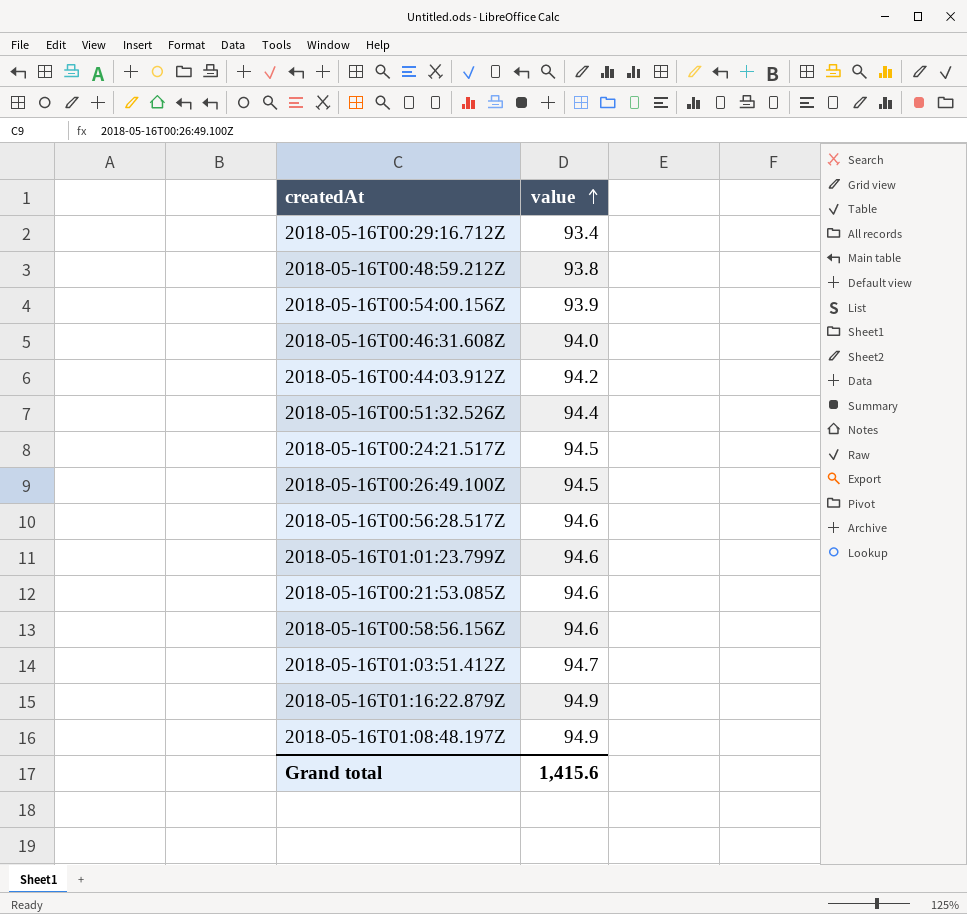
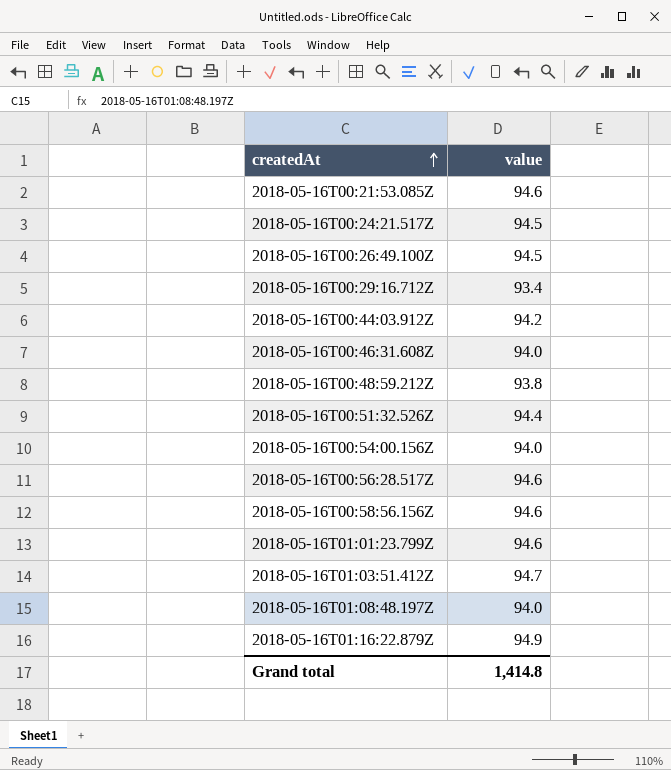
row order: value ascending -> createdAt ascending
2018-05-16T00:54:00.156Z | value: 93.9 -> 94.0
2018-05-16T01:08:48.197Z | value: 94.9 -> 94.0
Grand total | value: 1,415.6 -> 1,414.8

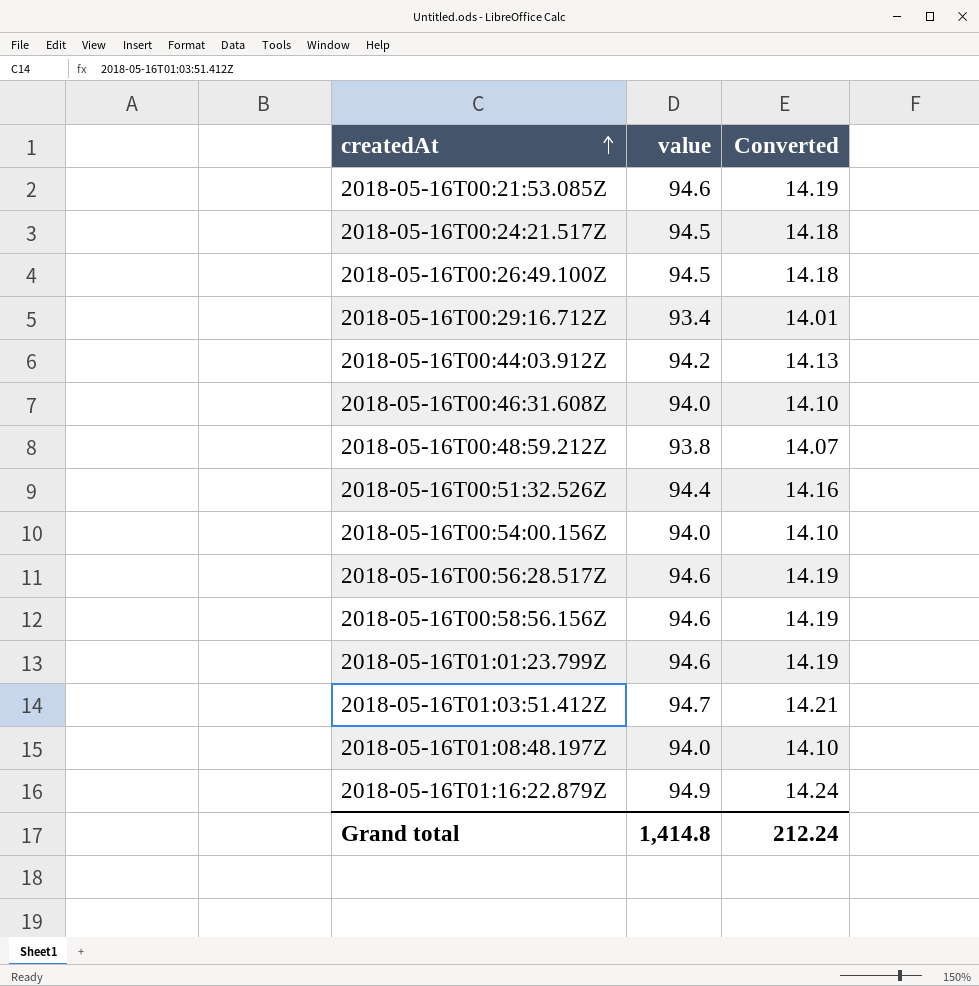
column Converted | formula: none -> [value] * 0.15

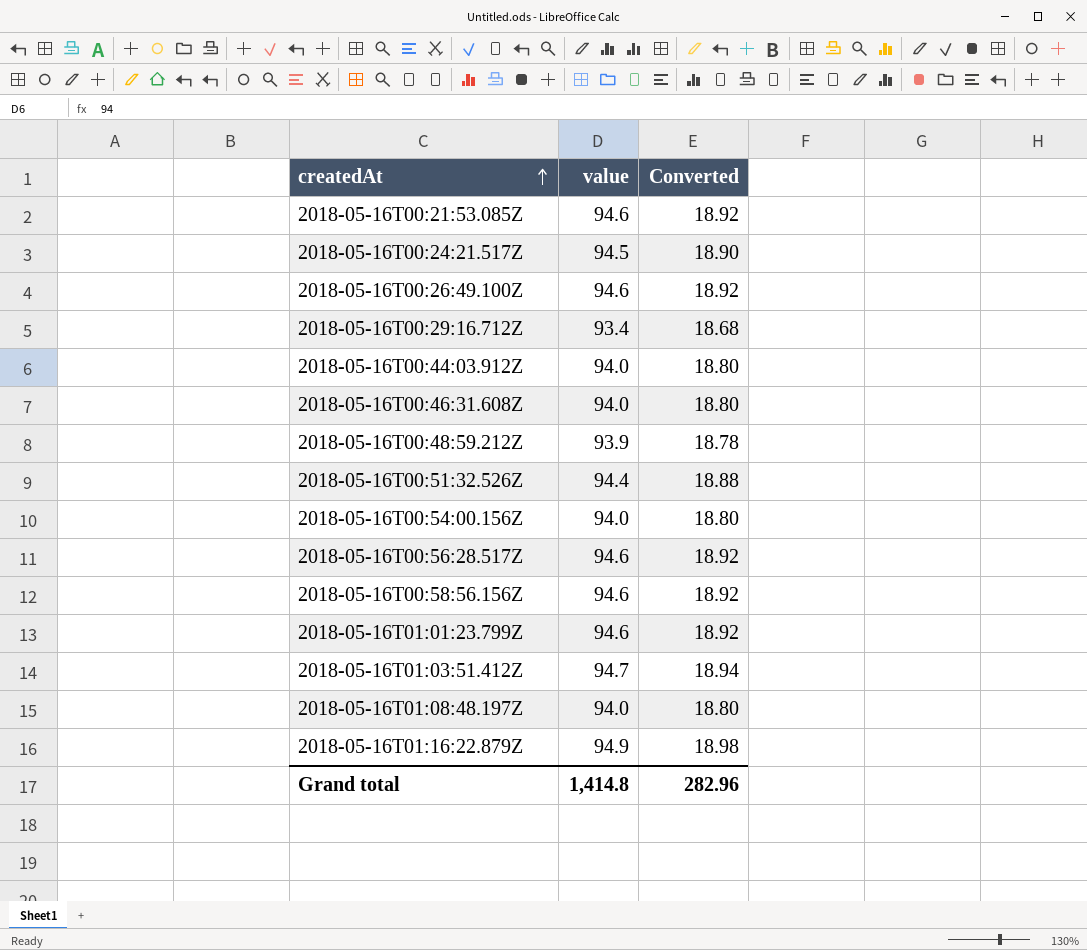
column Converted | formula: [value] * 0.15 -> [value] * 0.2
2018-05-16T00:26:49.100Z | value: 94.5 -> 94.6
2018-05-16T00:44:03.912Z | value: 94.2 -> 94.0
2018-05-16T00:48:59.212Z | value: 93.8 -> 93.9
Grand total | Converted: 212.24 -> 282.96

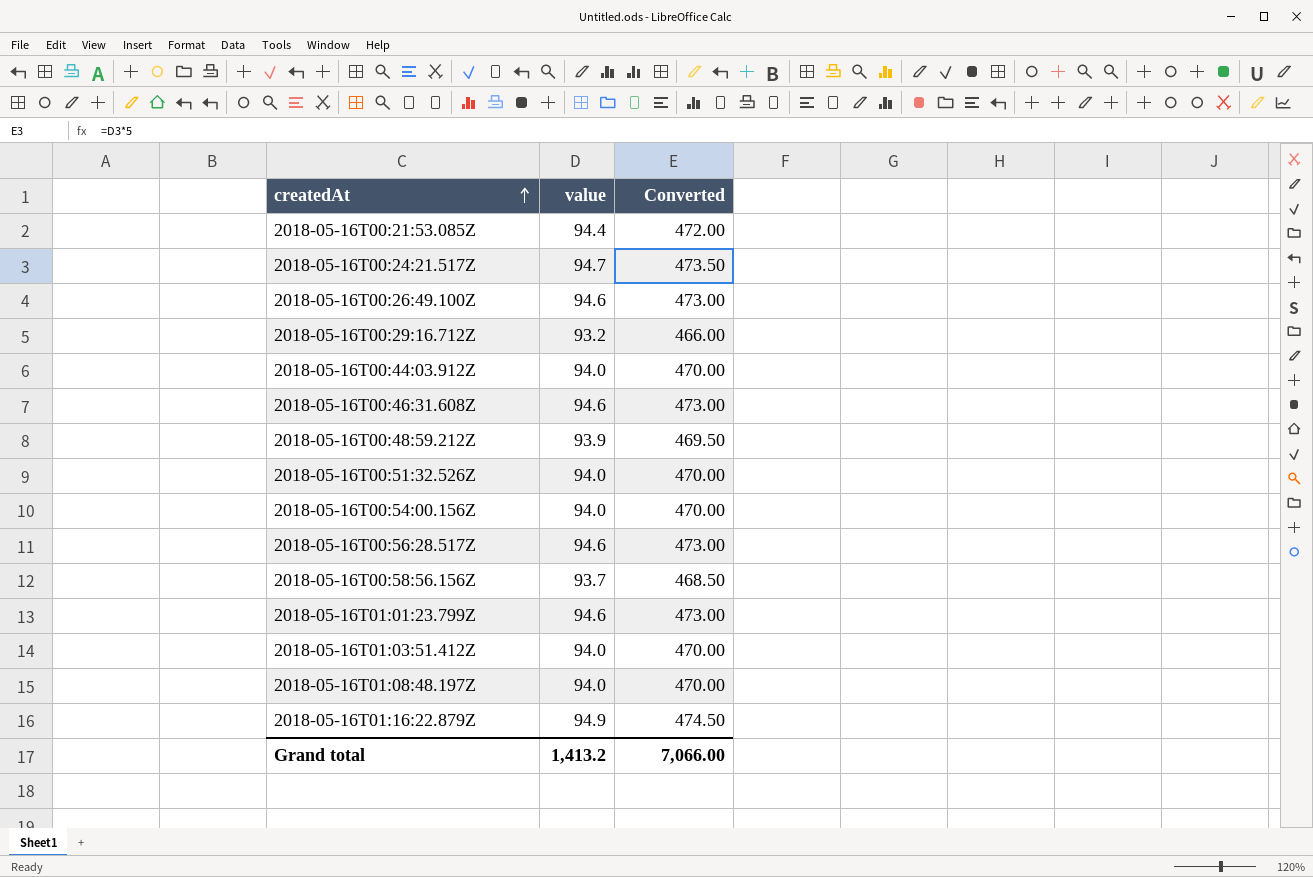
column Converted | formula: [value] * 0.2 -> [value] * 5
2018-05-16T00:21:53.085Z | value: 94.6 -> 94.4
2018-05-16T00:24:21.517Z | value: 94.5 -> 94.7
2018-05-16T00:29:16.712Z | value: 93.4 -> 93.2
2018-05-16T00:46:31.608Z | value: 94.0 -> 94.6
2018-05-16T00:51:32.526Z | value: 94.4 -> 94.0
2018-05-16T00:58:56.156Z | value: 94.6 -> 93.7
2018-05-16T01:03:51.412Z | value: 94.7 -> 94.0
Grand total | value: 1,414.8 -> 1,413.2
Grand total | Converted: 282.96 -> 7,066.00

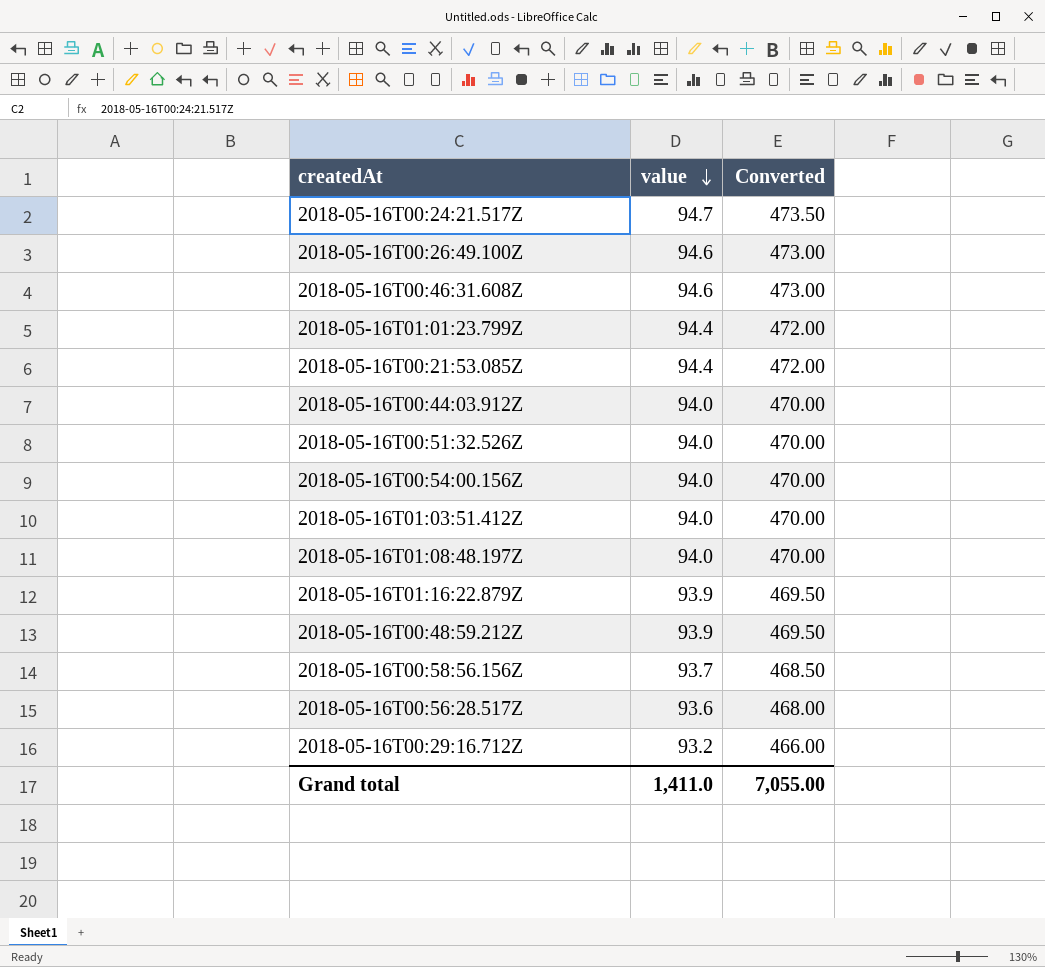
row order: createdAt ascending -> value descending
2018-05-16T01:01:23.799Z | value: 94.6 -> 94.4
2018-05-16T01:01:23.799Z | Converted: 473.00 -> 472.00
2018-05-16T01:16:22.879Z | value: 94.9 -> 93.9
2018-05-16T01:16:22.879Z | Converted: 474.50 -> 469.50
2018-05-16T00:56:28.517Z | value: 94.6 -> 93.6
2018-05-16T00:56:28.517Z | Converted: 473.00 -> 468.00
Grand total | value: 1,413.2 -> 1,411.0
Grand total | Converted: 7,066.00 -> 7,055.00

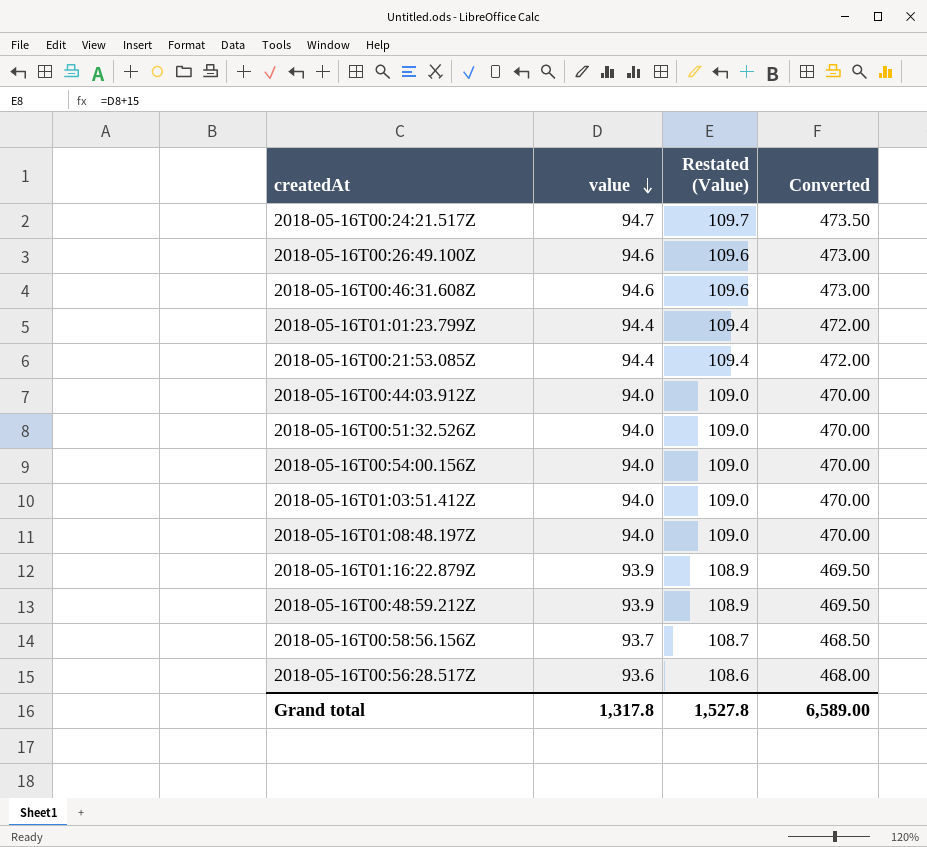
column Restated (Value) | formula: none -> [value] + 15
row 2018-05-16T00:29:16.712Z: 93.2 | 466.00 -> none
Grand total | value: 1,411.0 -> 1,317.8
Grand total | Converted: 7,055.00 -> 6,589.00

